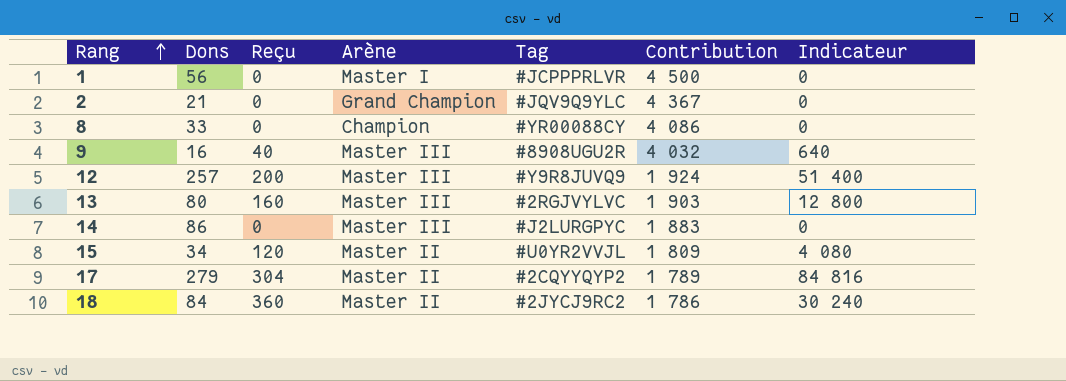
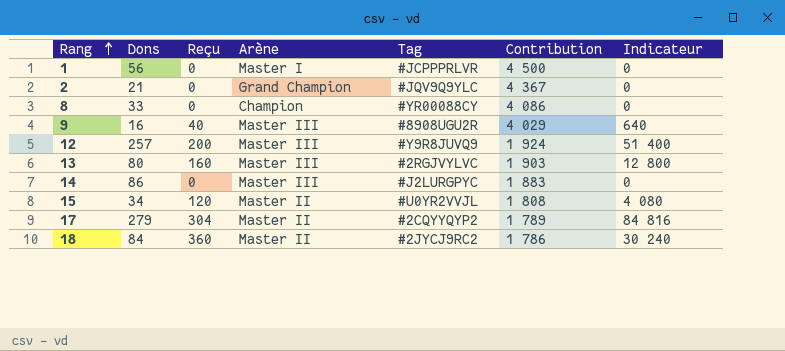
9 | Contribution: 4 032 -> 4 029
15 | Contribution: 1 809 -> 1 808

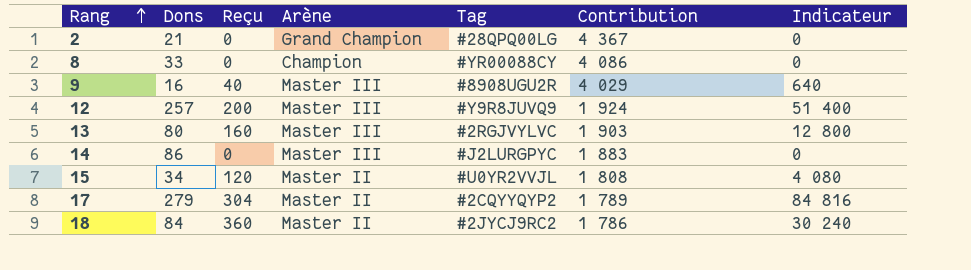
row 1: 56 | 0 | Master I | #JCPPPRLVR | 4 500 | 0 -> none
2 | Tag: #JQV9Q9YLC -> #28QPQ00LG

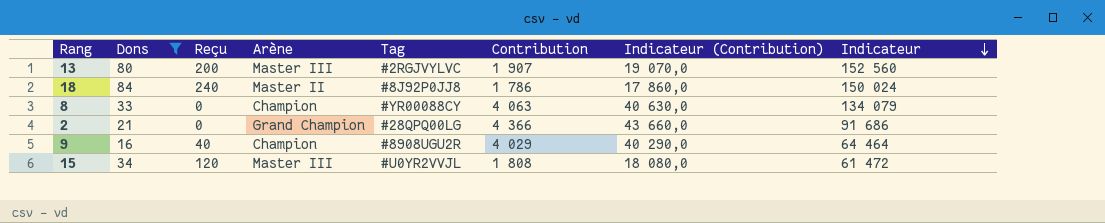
filter: none -> Dons <= 84
row order: Rang ascending -> Indicateur descending
column Indicateur (Contribution) | formula: none -> [Contribution] * 10
column Indicateur | formula: [Dons] * [Reçu] -> [Dons] * [Contribution]
13 | Reçu: 160 -> 200
13 | Contribution: 1 903 -> 1 907
18 | Reçu: 360 -> 240
18 | Tag: #2JYCJ9RC2 -> #8J92P0JJ8
8 | Contribution: 4 086 -> 4 063
2 | Contribution: 4 367 -> 4 366
9 | Arène: Master III -> Champion
15 | Arène: Master II -> Master III

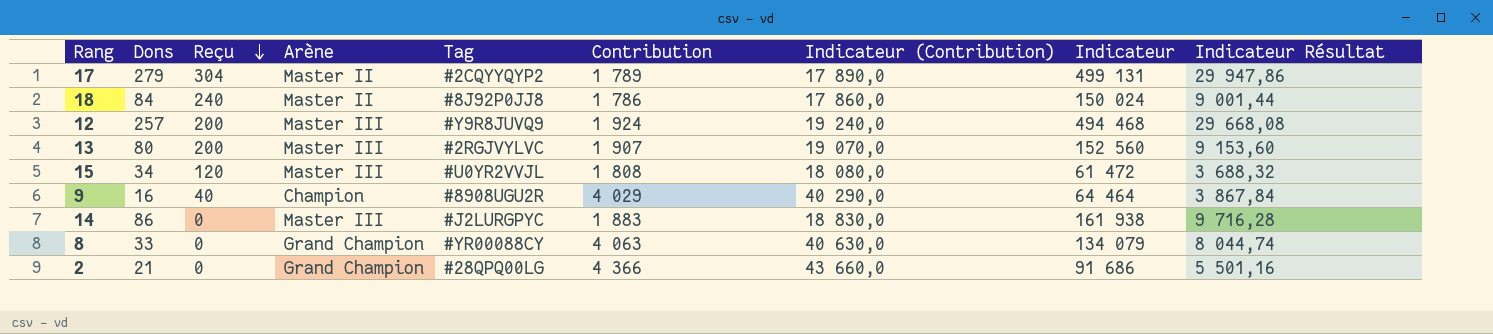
filter: Dons <= 84 -> none
row order: Indicateur descending -> Reçu descending
column Indicateur Résultat | formula: none -> [Indicateur] * 0,06
8 | Arène: Champion -> Grand Champion

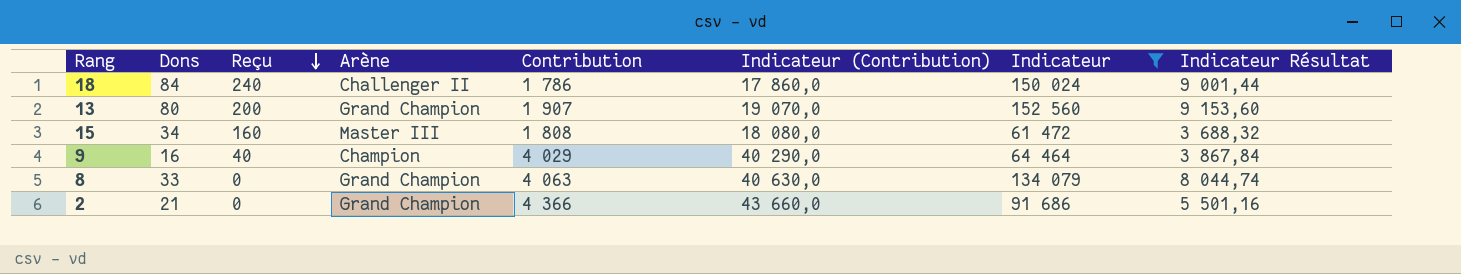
filter: none -> Indicateur <= 152 560
column Tag | position: 5 -> none
18 | Arène: Master II -> Challenger II
13 | Arène: Master III -> Grand Champion
15 | Reçu: 120 -> 160

